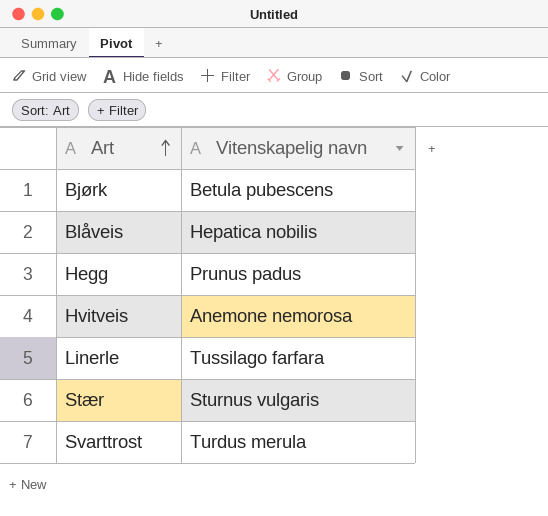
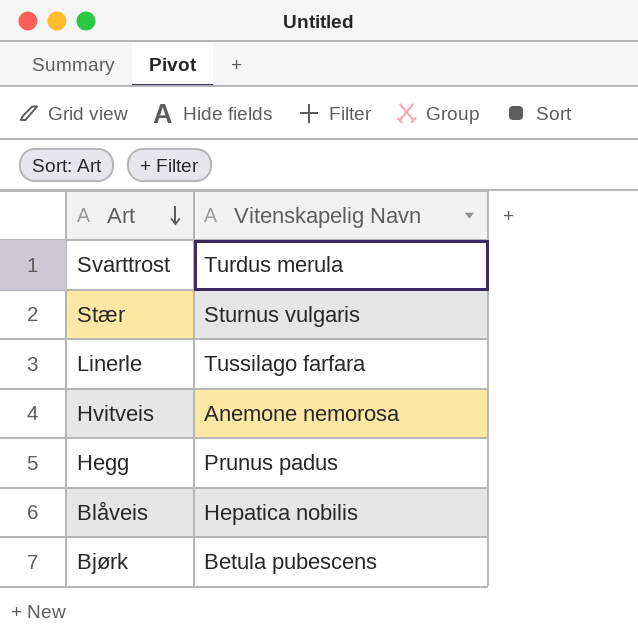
row order: Art ascending -> Art descending
column name: Vitenskapelig navn -> Vitenskapelig Navn

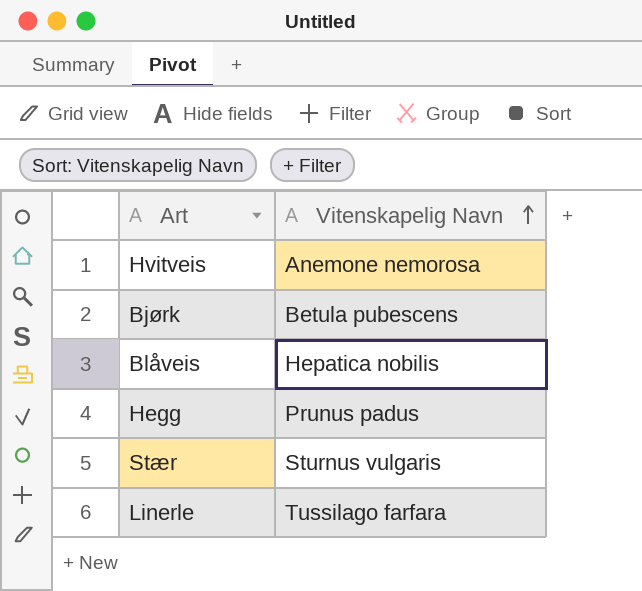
row order: Art descending -> Vitenskapelig Navn ascending
row Svarttrost: Turdus merula -> none

